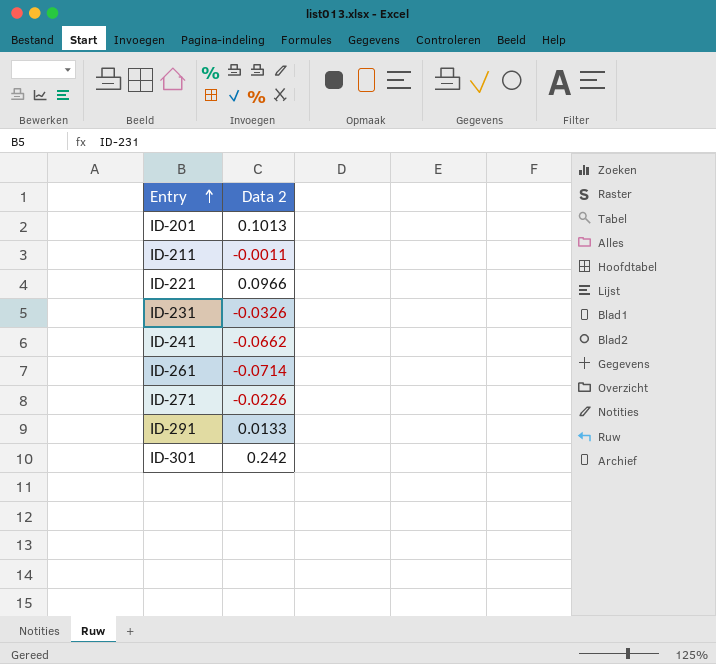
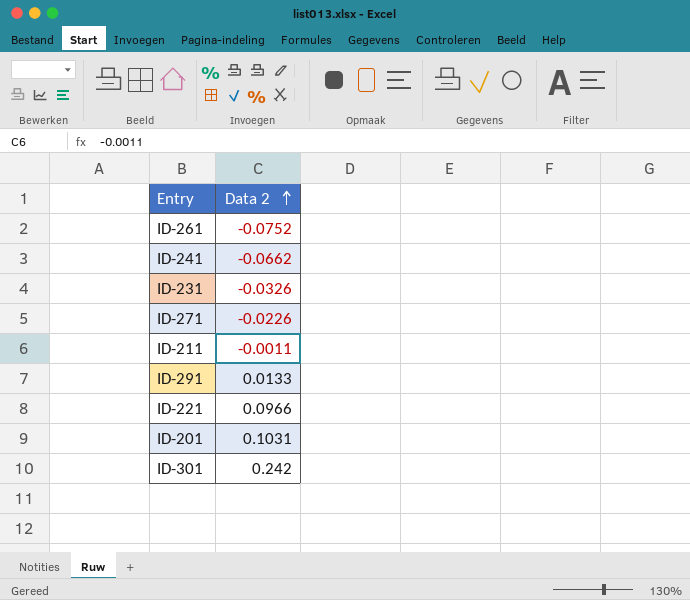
row order: Entry ascending -> Data 2 ascending
ID-261 | Data 2: -0.0714 -> -0.0752
ID-201 | Data 2: 0.1013 -> 0.1031

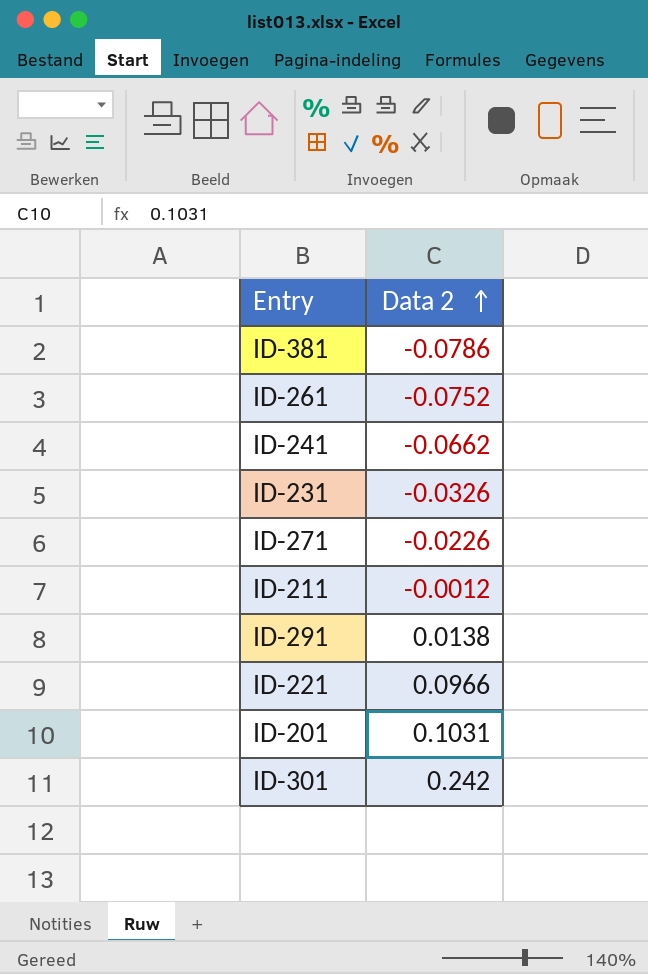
row ID-381: none -> -0.0786
ID-211 | Data 2: -0.0011 -> -0.0012
ID-291 | Data 2: 0.0133 -> 0.0138

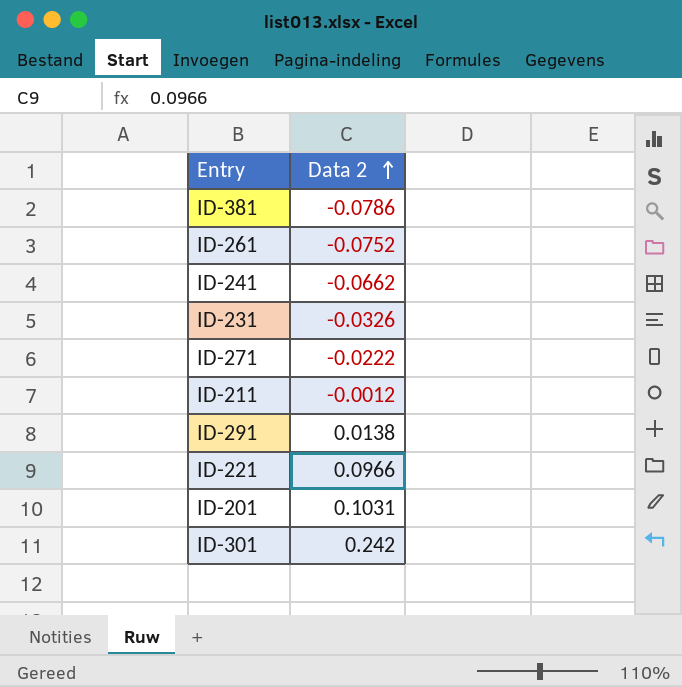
ID-271 | Data 2: -0.0226 -> -0.0222

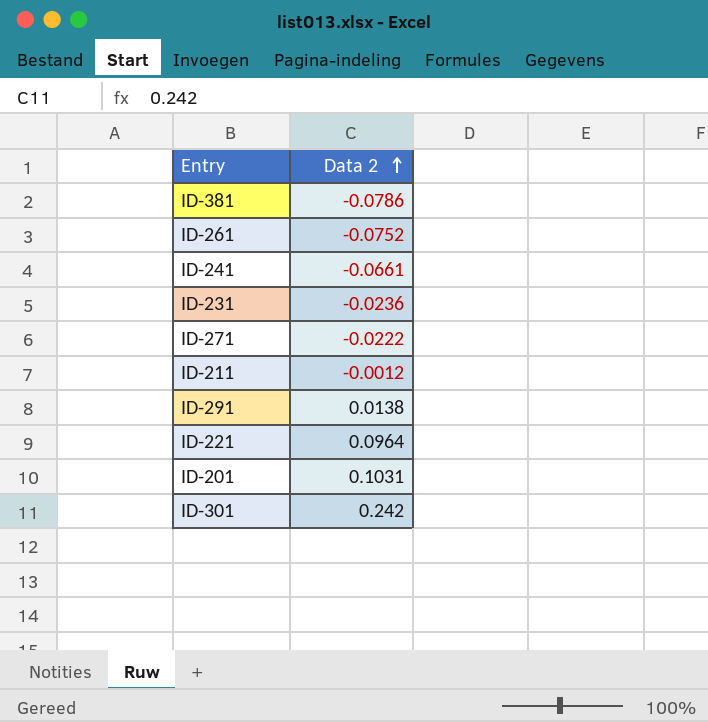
ID-241 | Data 2: -0.0662 -> -0.0661
ID-231 | Data 2: -0.0326 -> -0.0236
ID-221 | Data 2: 0.0966 -> 0.0964

